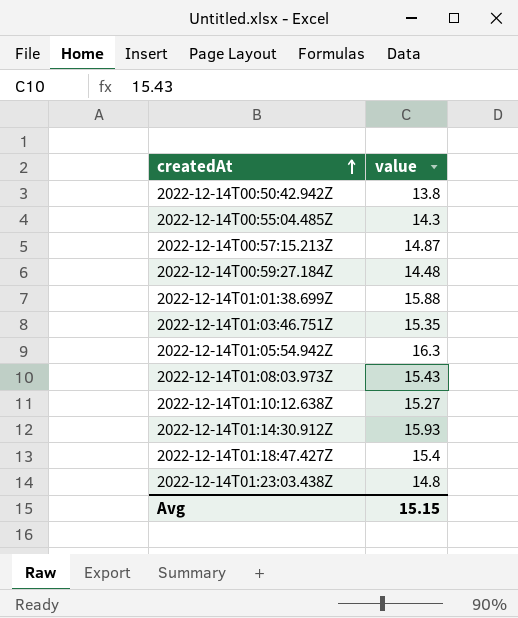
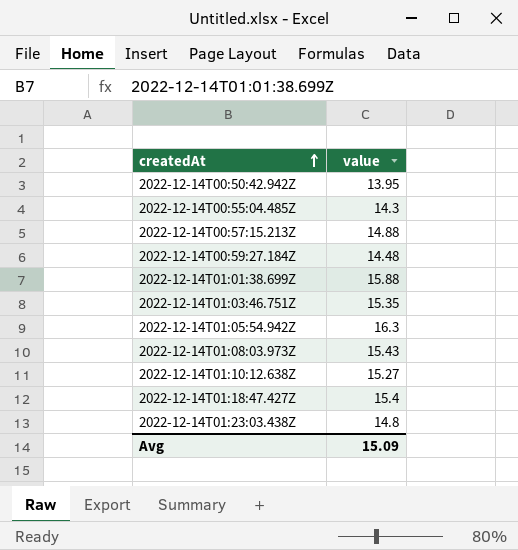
row 2022-12-14T01:14:30.912Z: 15.93 -> none
2022-12-14T00:50:42.942Z | value: 13.8 -> 13.95
2022-12-14T00:57:15.213Z | value: 14.87 -> 14.88
Avg | value: 15.15 -> 15.09

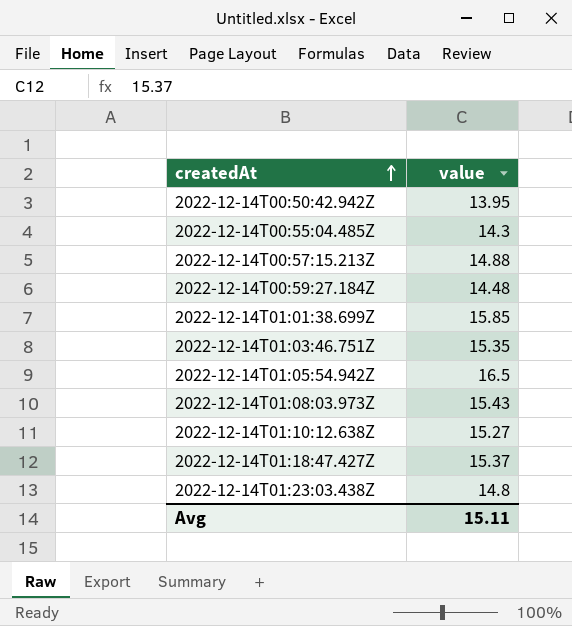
2022-12-14T01:01:38.699Z | value: 15.88 -> 15.85
2022-12-14T01:05:54.942Z | value: 16.3 -> 16.5
2022-12-14T01:18:47.427Z | value: 15.4 -> 15.37
Avg | value: 15.09 -> 15.11

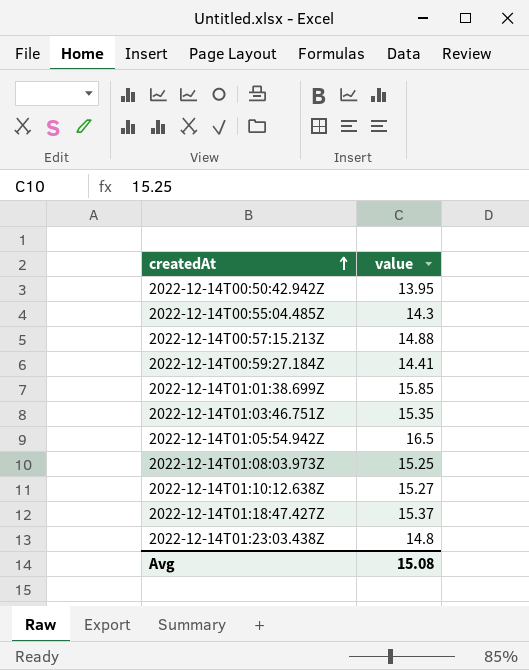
2022-12-14T00:59:27.184Z | value: 14.48 -> 14.41
2022-12-14T01:08:03.973Z | value: 15.43 -> 15.25
Avg | value: 15.11 -> 15.08

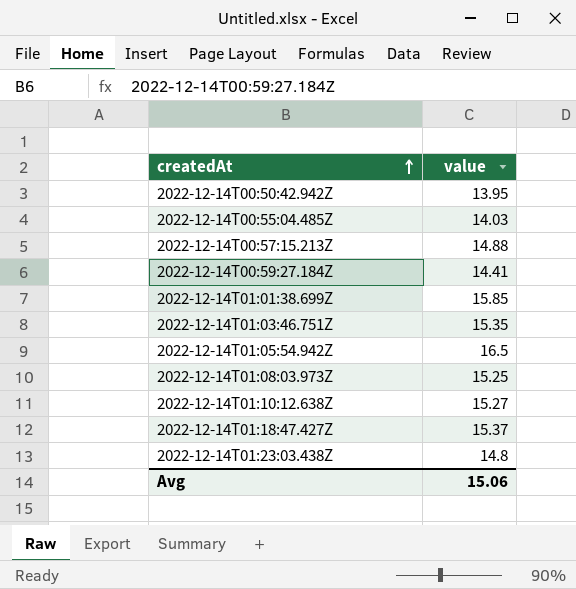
2022-12-14T00:55:04.485Z | value: 14.3 -> 14.03
Avg | value: 15.08 -> 15.06

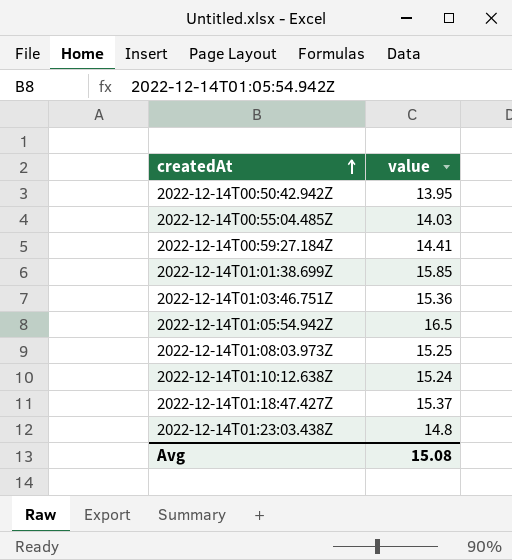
row 2022-12-14T00:57:15.213Z: 14.88 -> none
2022-12-14T01:03:46.751Z | value: 15.35 -> 15.36
2022-12-14T01:10:12.638Z | value: 15.27 -> 15.24
Avg | value: 15.06 -> 15.08

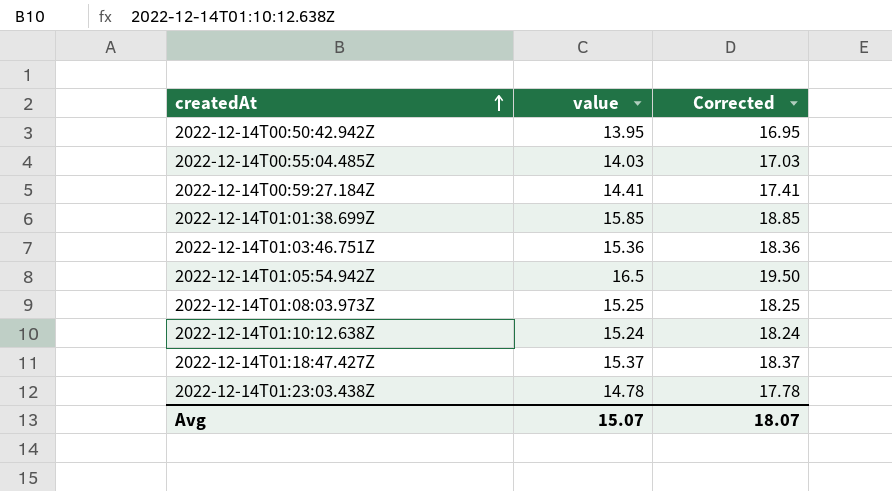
column Corrected | formula: none -> [value] + 3
2022-12-14T01:23:03.438Z | value: 14.8 -> 14.78
Avg | value: 15.08 -> 15.07

